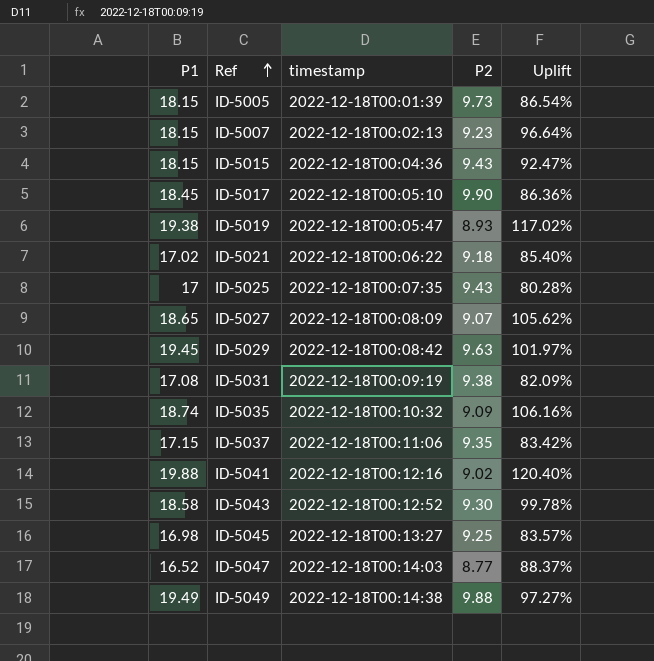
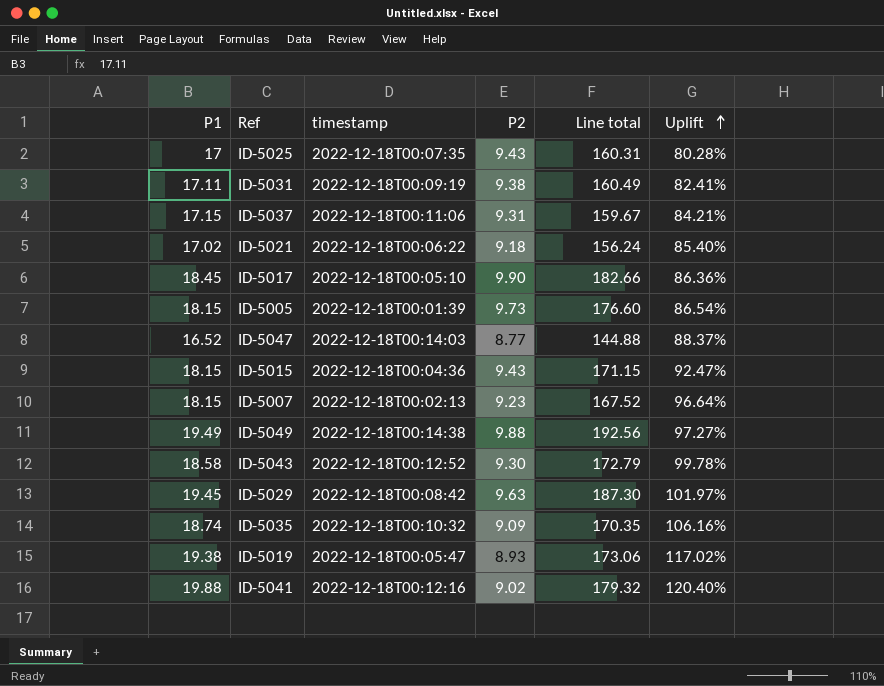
row order: Ref ascending -> Uplift ascending
column Line total | formula: none -> [P1] * [P2]
row ID-5027: 18.65 | 2022-12-18T00:08:09 | 9.07 | 105.62% -> none
row ID-5045: 16.98 | 2022-12-18T00:13:27 | 9.25 | 83.57% -> none
ID-5031 | P1: 17.08 -> 17.11
ID-5031 | Uplift: 82.09% -> 82.41%
ID-5037 | P2: 9.35 -> 9.31
ID-5037 | Uplift: 83.42% -> 84.21%

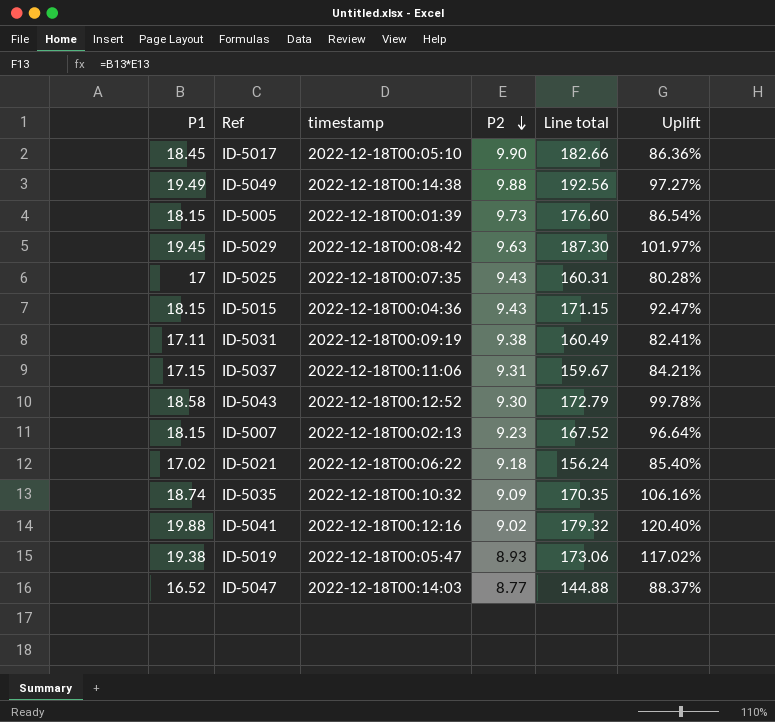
row order: Uplift ascending -> P2 descending

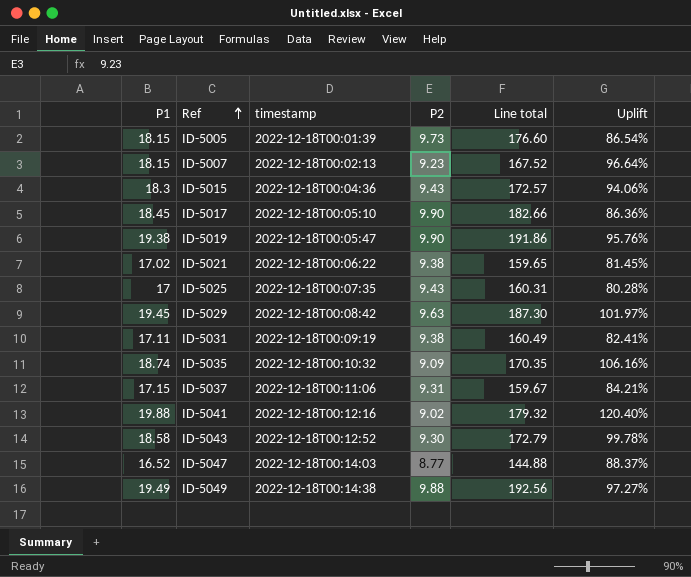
row order: P2 descending -> Ref ascending
ID-5015 | P1: 18.15 -> 18.3
ID-5015 | Line total: 171.15 -> 172.57
ID-5015 | Uplift: 92.47% -> 94.06%
ID-5019 | P2: 8.93 -> 9.90
ID-5019 | Line total: 173.06 -> 191.86
ID-5019 | Uplift: 117.02% -> 95.76%
ID-5021 | P2: 9.18 -> 9.38
ID-5021 | Line total: 156.24 -> 159.65
ID-5021 | Uplift: 85.40% -> 81.45%

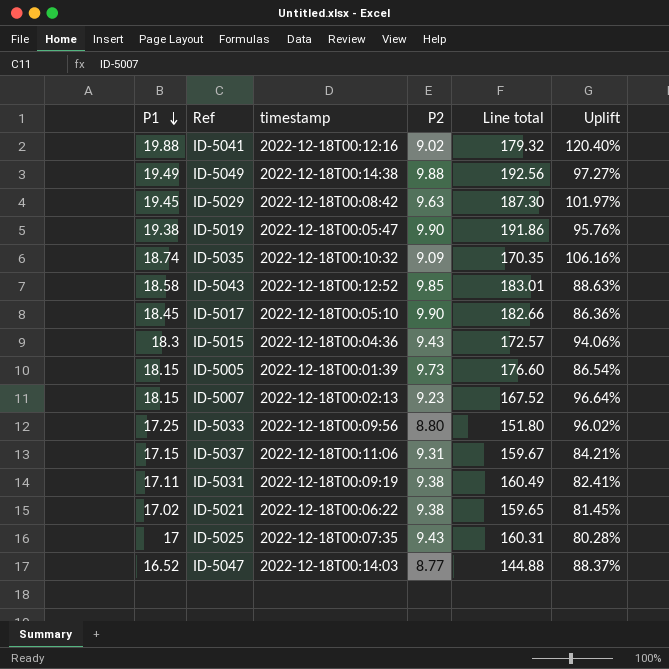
row order: Ref ascending -> P1 descending
ID-5043 | P2: 9.30 -> 9.85
ID-5043 | Line total: 172.79 -> 183.01
ID-5043 | Uplift: 99.78% -> 88.63%
row ID-5033: none -> 17.25 | 2022-12-18T00:09:56 | 8.80 | 151.80 | 96.02%

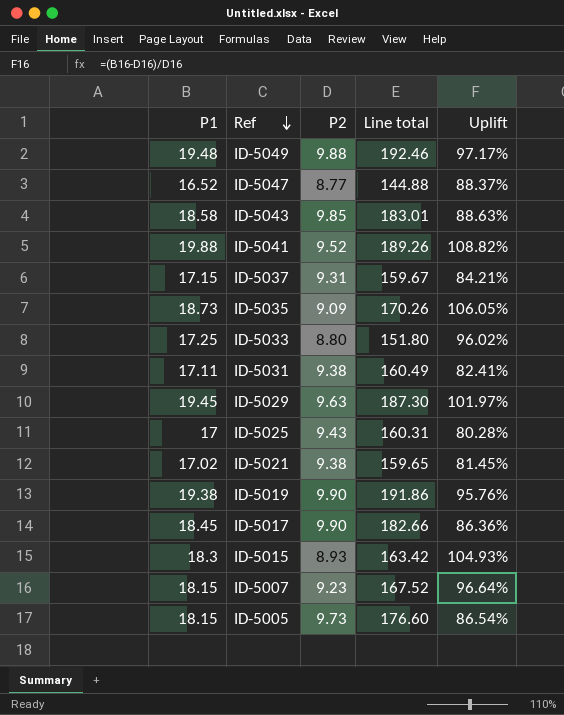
row order: P1 descending -> Ref descending
column timestamp | position: 3 -> none
ID-5049 | P1: 19.49 -> 19.48
ID-5049 | Line total: 192.56 -> 192.46
ID-5049 | Uplift: 97.27% -> 97.17%
ID-5041 | P2: 9.02 -> 9.52
ID-5041 | Line total: 179.32 -> 189.26
ID-5041 | Uplift: 120.40% -> 108.82%
ID-5035 | P1: 18.74 -> 18.73
ID-5035 | Line total: 170.35 -> 170.26
ID-5035 | Uplift: 106.16% -> 106.05%
ID-5015 | P2: 9.43 -> 8.93
ID-5015 | Line total: 172.57 -> 163.42
ID-5015 | Uplift: 94.06% -> 104.93%

